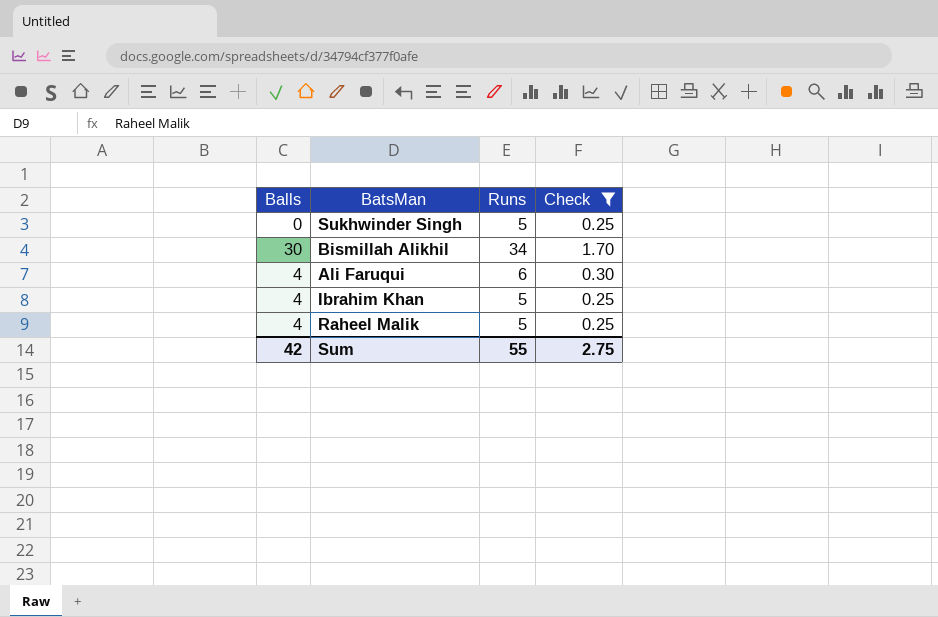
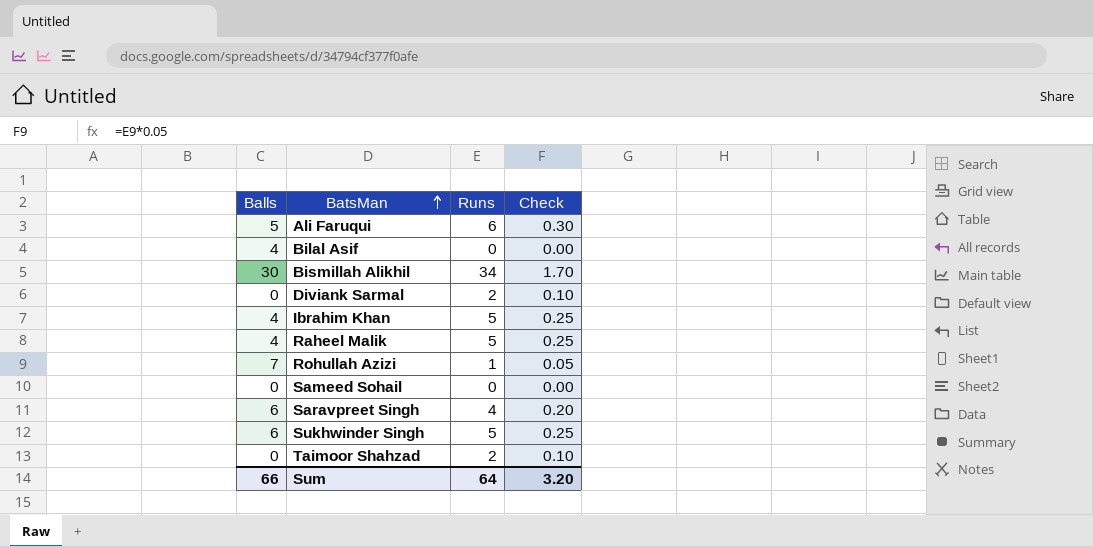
filter: Check >= 0.25 -> none
row order: none -> BatsMan ascending
Ali Faruqui | Balls: 4 -> 5
Sukhwinder Singh | Balls: 0 -> 6
Sum | Balls: 42 -> 66
Sum | Runs: 55 -> 64
Sum | Check: 2.75 -> 3.20

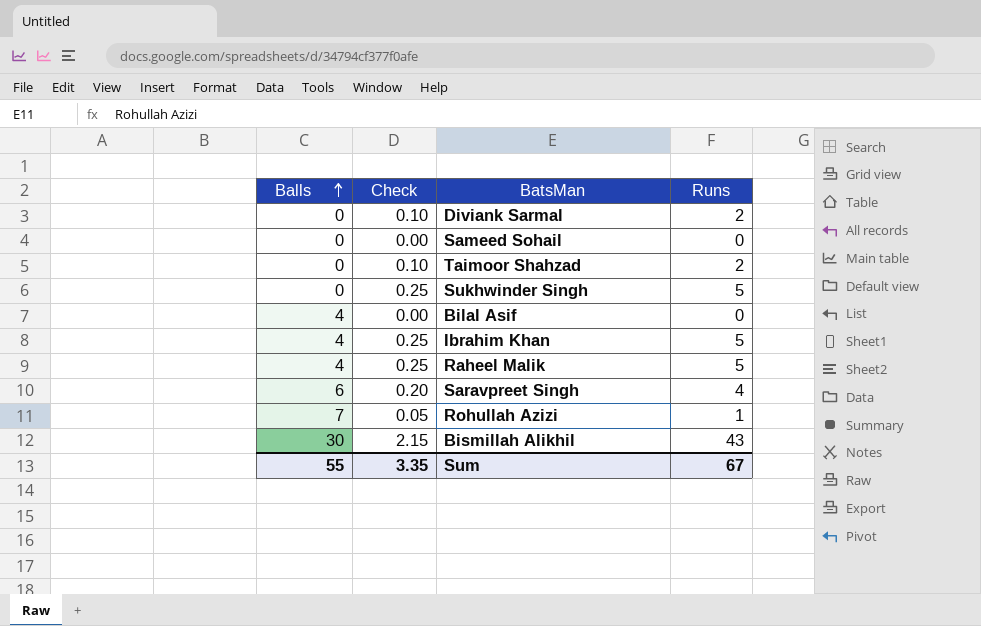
row order: BatsMan ascending -> Balls ascending
column Check | position: 4 -> 2
row Ali Faruqui: 5 | 6 | 0.30 -> none
Sukhwinder Singh | Balls: 6 -> 0
Bismillah Alikhil | Check: 1.70 -> 2.15
Bismillah Alikhil | Runs: 34 -> 43
Sum | Balls: 66 -> 55
Sum | Check: 3.20 -> 3.35
Sum | Runs: 64 -> 67

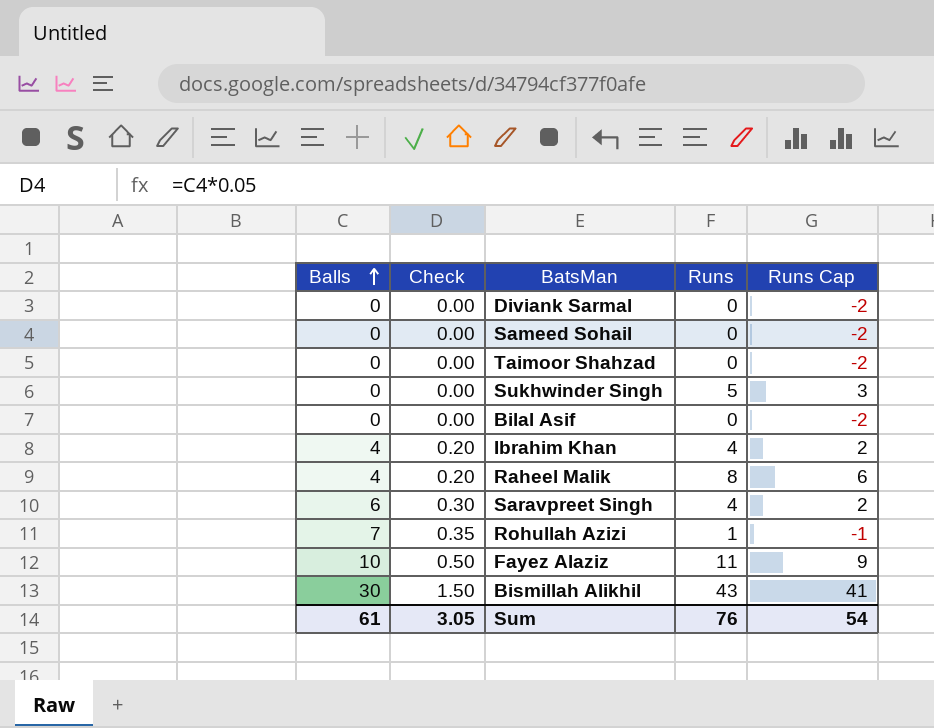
column Check | formula: [Runs] * 0.05 -> [Balls] * 0.05
column Runs Cap | formula: none -> [Runs] - 2
Diviank Sarmal | Runs: 2 -> 0
Taimoor Shahzad | Runs: 2 -> 0
Bilal Asif | Balls: 4 -> 0
Ibrahim Khan | Runs: 5 -> 4
Raheel Malik | Runs: 5 -> 8
row Fayez Alaziz: none -> 10 | 0.50 | 11 | 9
Sum | Balls: 55 -> 61
Sum | Check: 3.35 -> 3.05
Sum | Runs: 67 -> 76

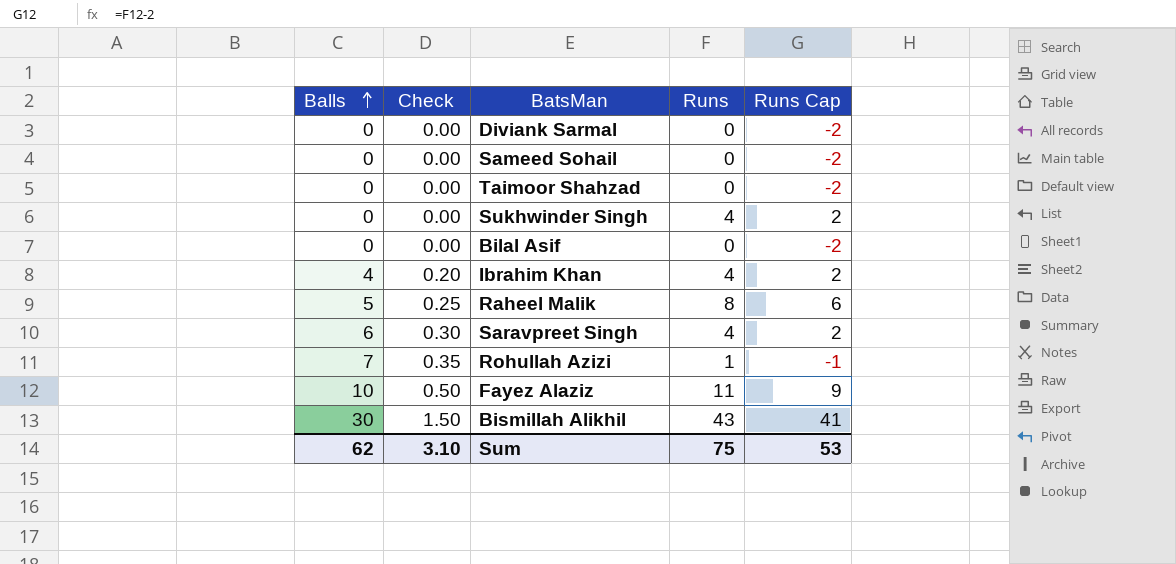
Sukhwinder Singh | Runs: 5 -> 4
Sukhwinder Singh | Runs Cap: 3 -> 2
Raheel Malik | Balls: 4 -> 5
Raheel Malik | Check: 0.20 -> 0.25
Sum | Balls: 61 -> 62
Sum | Check: 3.05 -> 3.10
Sum | Runs: 76 -> 75
Sum | Runs Cap: 54 -> 53

